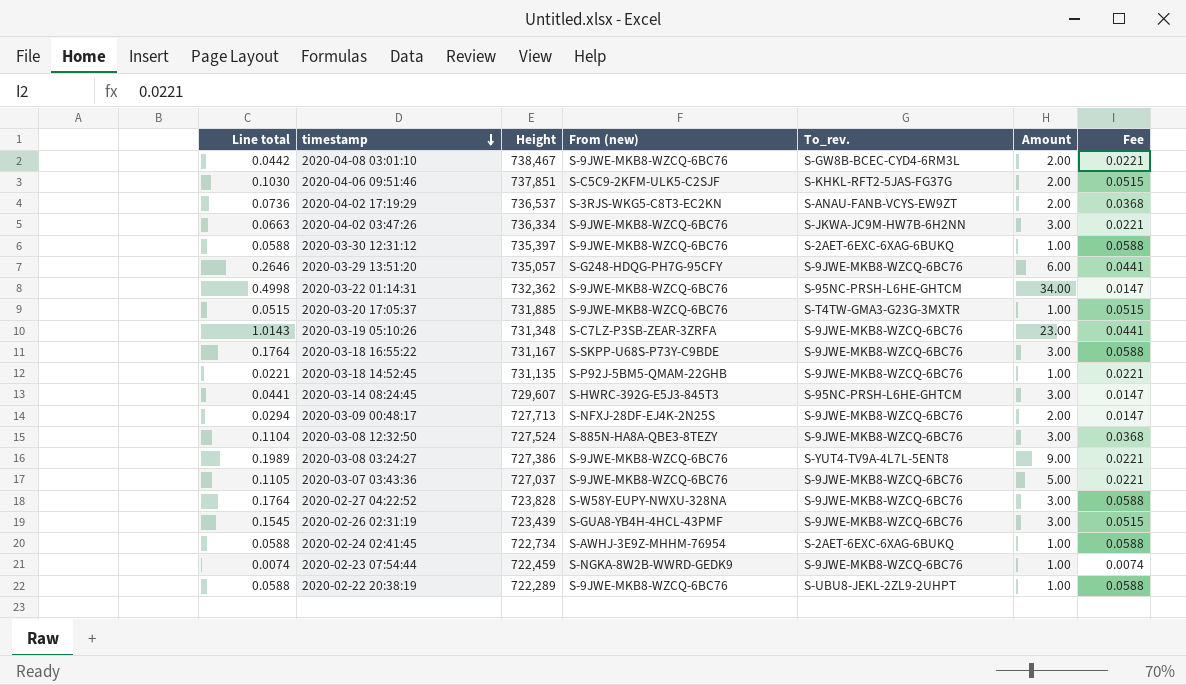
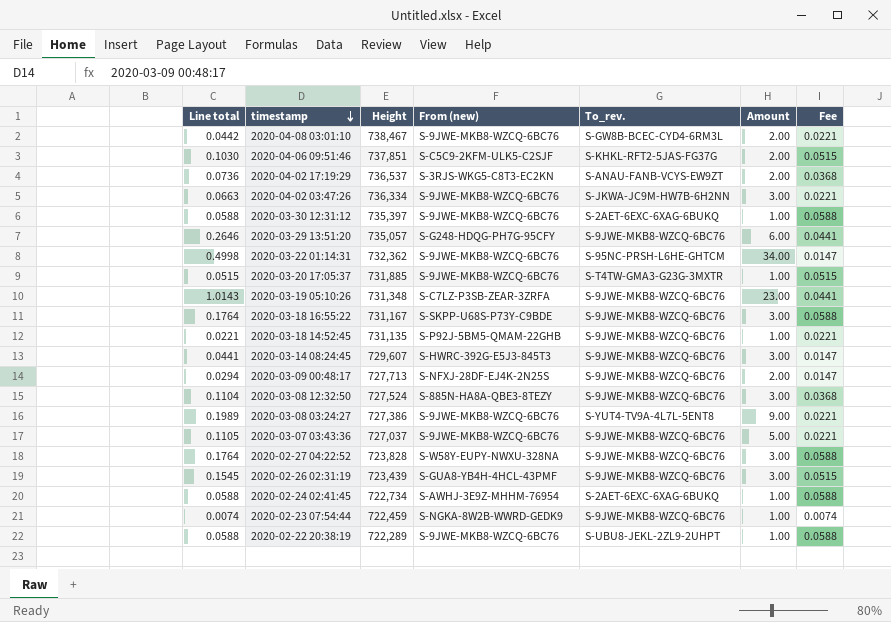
2020-03-14 08:24:45 | To_rev.: S-95NC-PRSH-L6HE-GHTCM -> S-9JWE-MKB8-WZCQ-6BC76

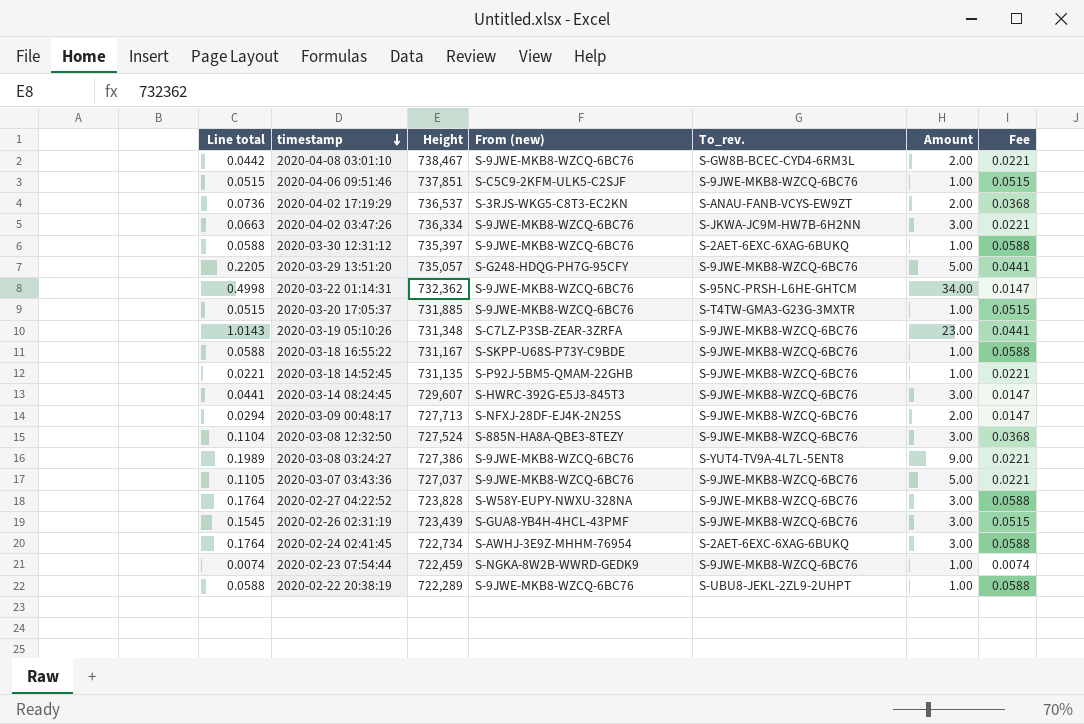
2020-04-06 09:51:46 | Line total: 0.1030 -> 0.0515
2020-04-06 09:51:46 | To_rev.: S-KHKL-RFT2-5JAS-FG37G -> S-9JWE-MKB8-WZCQ-6BC76
2020-04-06 09:51:46 | Amount: 2.00 -> 1.00
2020-03-29 13:51:20 | Line total: 0.2646 -> 0.2205
2020-03-29 13:51:20 | Amount: 6.00 -> 5.00
2020-03-18 16:55:22 | Line total: 0.1764 -> 0.0588
2020-03-18 16:55:22 | Amount: 3.00 -> 1.00
2020-02-24 02:41:45 | Line total: 0.0588 -> 0.1764
2020-02-24 02:41:45 | Amount: 1.00 -> 3.00

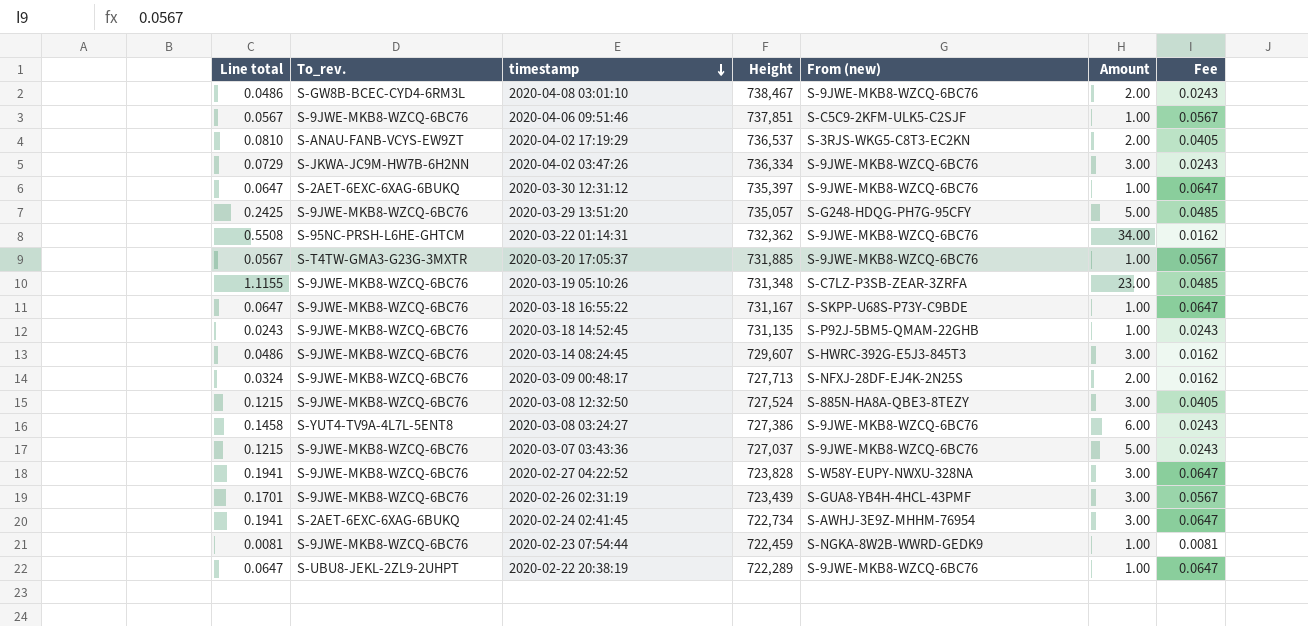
column To_rev. | position: 5 -> 2
2020-04-08 03:01:10 | Line total: 0.0442 -> 0.0486
2020-04-08 03:01:10 | Fee: 0.0221 -> 0.0243
2020-04-06 09:51:46 | Line total: 0.0515 -> 0.0567
2020-04-06 09:51:46 | Fee: 0.0515 -> 0.0567
2020-04-02 17:19:29 | Line total: 0.0736 -> 0.0810
2020-04-02 17:19:29 | Fee: 0.0368 -> 0.0405
2020-04-02 03:47:26 | Line total: 0.0663 -> 0.0729
2020-04-02 03:47:26 | Fee: 0.0221 -> 0.0243
2020-03-30 12:31:12 | Line total: 0.0588 -> 0.0647
2020-03-30 12:31:12 | Fee: 0.0588 -> 0.0647
2020-03-29 13:51:20 | Line total: 0.2205 -> 0.2425
2020-03-29 13:51:20 | Fee: 0.0441 -> 0.0485
2020-03-22 01:14:31 | Line total: 0.4998 -> 0.5508
2020-03-22 01:14:31 | Fee: 0.0147 -> 0.0162
2020-03-20 17:05:37 | Line total: 0.0515 -> 0.0567
2020-03-20 17:05:37 | Fee: 0.0515 -> 0.0567
2020-03-19 05:10:26 | Line total: 1.0143 -> 1.1155
2020-03-19 05:10:26 | Fee: 0.0441 -> 0.0485
2020-03-18 16:55:22 | Line total: 0.0588 -> 0.0647
2020-03-18 16:55:22 | Fee: 0.0588 -> 0.0647
2020-03-18 14:52:45 | Line total: 0.0221 -> 0.0243
2020-03-18 14:52:45 | Fee: 0.0221 -> 0.0243
2020-03-14 08:24:45 | Line total: 0.0441 -> 0.0486
2020-03-14 08:24:45 | Fee: 0.0147 -> 0.0162
2020-03-09 00:48:17 | Line total: 0.0294 -> 0.0324
2020-03-09 00:48:17 | Fee: 0.0147 -> 0.0162
2020-03-08 12:32:50 | Line total: 0.1104 -> 0.1215
2020-03-08 12:32:50 | Fee: 0.0368 -> 0.0405
2020-03-08 03:24:27 | Line total: 0.1989 -> 0.1458
2020-03-08 03:24:27 | Amount: 9.00 -> 6.00
2020-03-08 03:24:27 | Fee: 0.0221 -> 0.0243
2020-03-07 03:43:36 | Line total: 0.1105 -> 0.1215
2020-03-07 03:43:36 | Fee: 0.0221 -> 0.0243
2020-02-27 04:22:52 | Line total: 0.1764 -> 0.1941
2020-02-27 04:22:52 | Fee: 0.0588 -> 0.0647
2020-02-26 02:31:19 | Line total: 0.1545 -> 0.1701
2020-02-26 02:31:19 | Fee: 0.0515 -> 0.0567
2020-02-24 02:41:45 | Line total: 0.1764 -> 0.1941
2020-02-24 02:41:45 | Fee: 0.0588 -> 0.0647
2020-02-23 07:54:44 | Line total: 0.0074 -> 0.0081
2020-02-23 07:54:44 | Fee: 0.0074 -> 0.0081
2020-02-22 20:38:19 | Line total: 0.0588 -> 0.0647
2020-02-22 20:38:19 | Fee: 0.0588 -> 0.0647

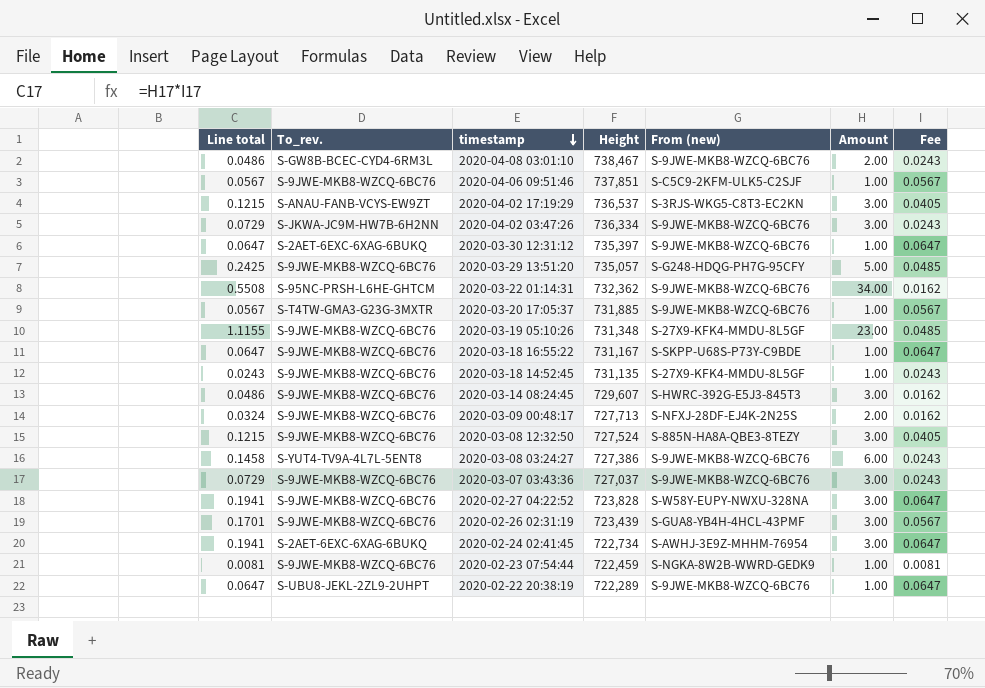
2020-04-02 17:19:29 | Line total: 0.0810 -> 0.1215
2020-04-02 17:19:29 | Amount: 2.00 -> 3.00
2020-03-19 05:10:26 | From (new): S-C7LZ-P3SB-ZEAR-3ZRFA -> S-27X9-KFK4-MMDU-8L5GF
2020-03-18 14:52:45 | From (new): S-P92J-5BM5-QMAM-22GHB -> S-27X9-KFK4-MMDU-8L5GF
2020-03-07 03:43:36 | Line total: 0.1215 -> 0.0729
2020-03-07 03:43:36 | Amount: 5.00 -> 3.00

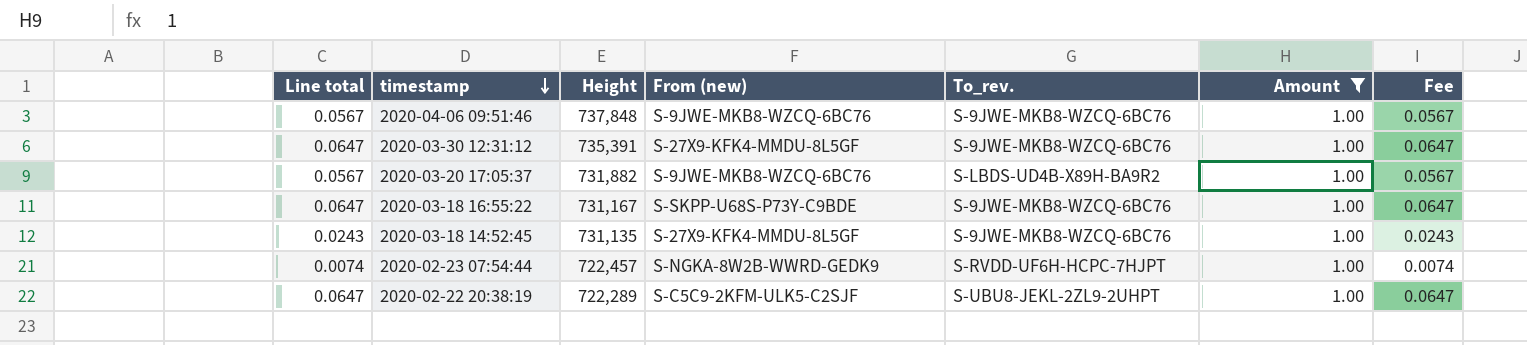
filter: none -> Amount = 1.00
column To_rev. | position: 2 -> 5
2020-04-06 09:51:46 | Height: 737,851 -> 737,848
2020-04-06 09:51:46 | From (new): S-C5C9-2KFM-ULK5-C2SJF -> S-9JWE-MKB8-WZCQ-6BC76
2020-03-30 12:31:12 | Height: 735,397 -> 735,391
2020-03-30 12:31:12 | From (new): S-9JWE-MKB8-WZCQ-6BC76 -> S-27X9-KFK4-MMDU-8L5GF
2020-03-30 12:31:12 | To_rev.: S-2AET-6EXC-6XAG-6BUKQ -> S-9JWE-MKB8-WZCQ-6BC76
2020-03-20 17:05:37 | Height: 731,885 -> 731,882
2020-03-20 17:05:37 | To_rev.: S-T4TW-GMA3-G23G-3MXTR -> S-LBDS-UD4B-X89H-BA9R2
2020-02-23 07:54:44 | Line total: 0.0081 -> 0.0074
2020-02-23 07:54:44 | Height: 722,459 -> 722,457
2020-02-23 07:54:44 | To_rev.: S-9JWE-MKB8-WZCQ-6BC76 -> S-RVDD-UF6H-HCPC-7HJPT
2020-02-23 07:54:44 | Fee: 0.0081 -> 0.0074
2020-02-22 20:38:19 | From (new): S-9JWE-MKB8-WZCQ-6BC76 -> S-C5C9-2KFM-ULK5-C2SJF

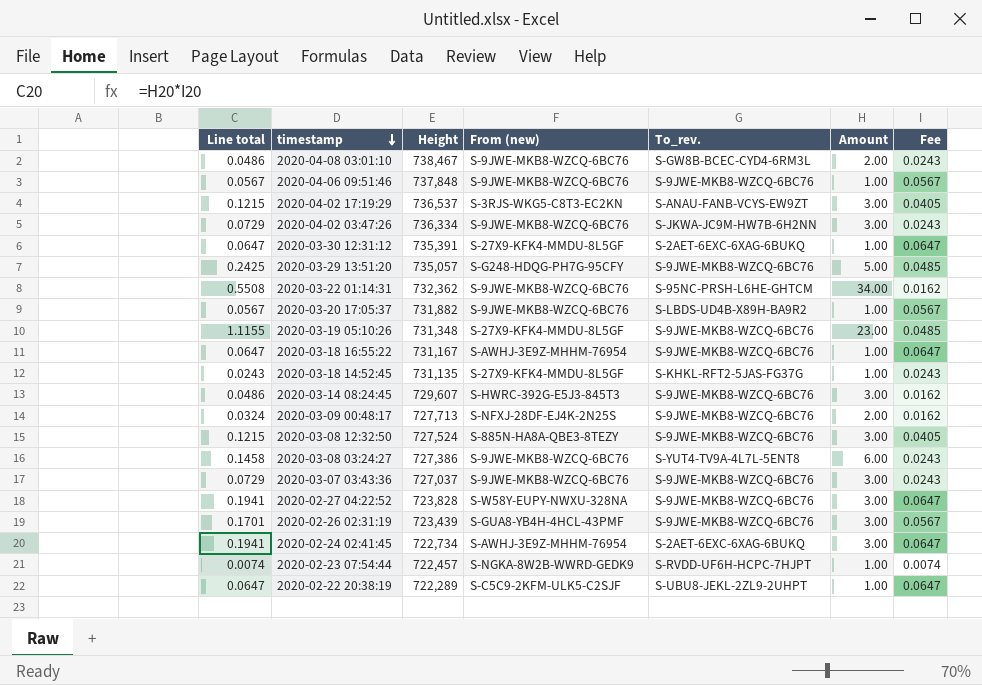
filter: Amount = 1.00 -> none
2020-03-30 12:31:12 | To_rev.: S-9JWE-MKB8-WZCQ-6BC76 -> S-2AET-6EXC-6XAG-6BUKQ
2020-03-18 16:55:22 | From (new): S-SKPP-U68S-P73Y-C9BDE -> S-AWHJ-3E9Z-MHHM-76954
2020-03-18 14:52:45 | To_rev.: S-9JWE-MKB8-WZCQ-6BC76 -> S-KHKL-RFT2-5JAS-FG37G

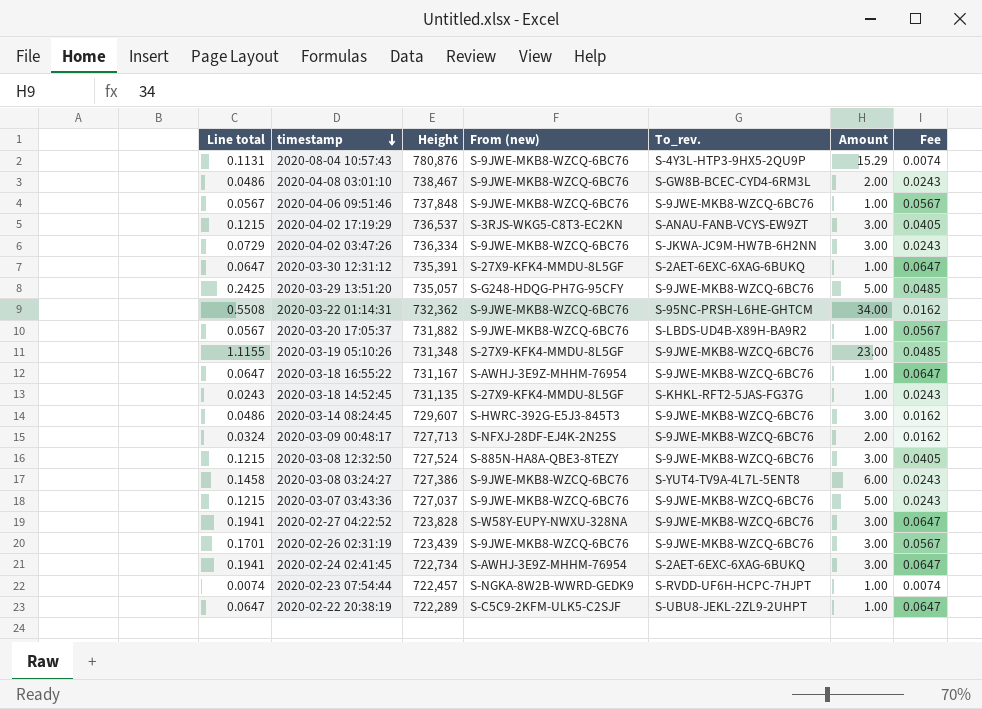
row 2020-08-04 10:57:43: none -> 0.1131 | 780,876 | S-9JWE-MKB8-WZCQ-6BC76 | S-4Y3L-HTP3-9HX5-2QU9P | 15.29 | 0.0074
2020-03-07 03:43:36 | Line total: 0.0729 -> 0.1215
2020-03-07 03:43:36 | Amount: 3.00 -> 5.00
2020-02-26 02:31:19 | From (new): S-GUA8-YB4H-4HCL-43PMF -> S-9JWE-MKB8-WZCQ-6BC76

